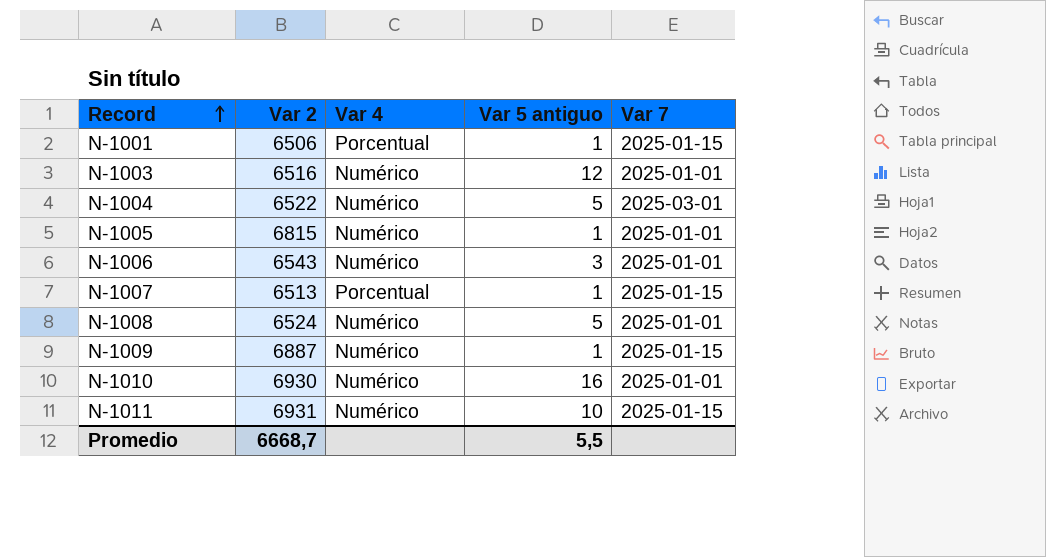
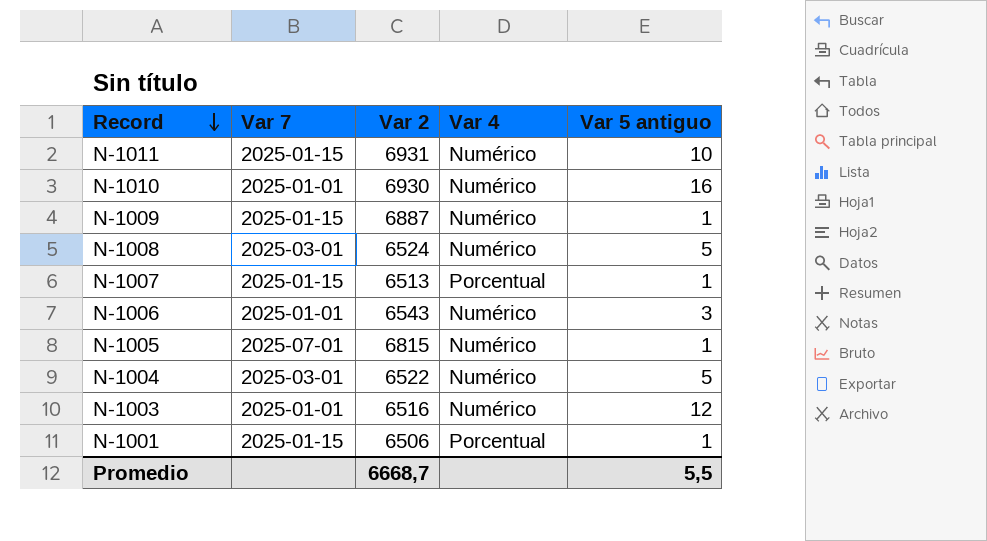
row order: Record ascending -> Record descending
column Var 7 | position: 5 -> 2
N-1008 | Var 7: 2025-01-01 -> 2025-03-01
N-1005 | Var 7: 2025-01-01 -> 2025-07-01

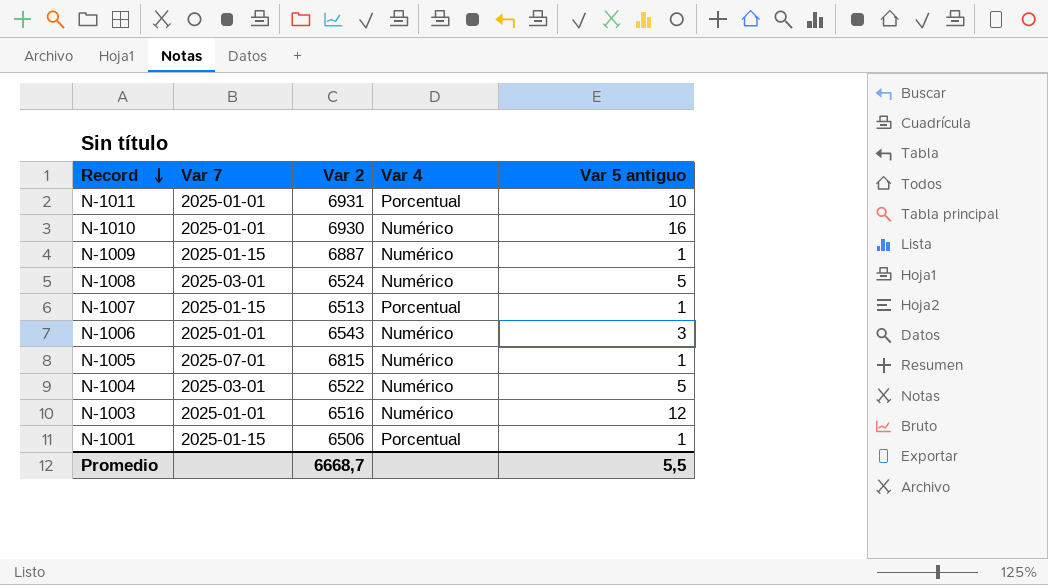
N-1011 | Var 7: 2025-01-15 -> 2025-01-01
N-1011 | Var 4: Numérico -> Porcentual

